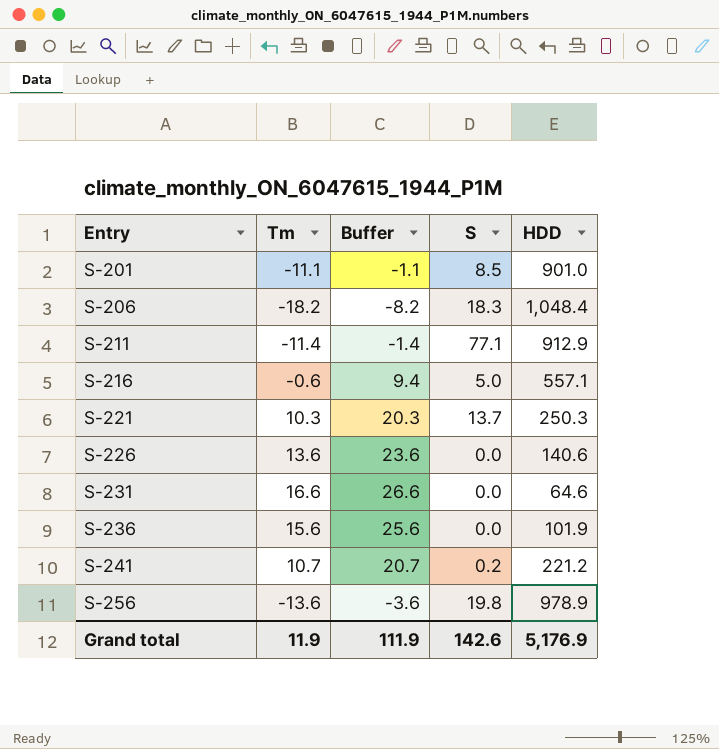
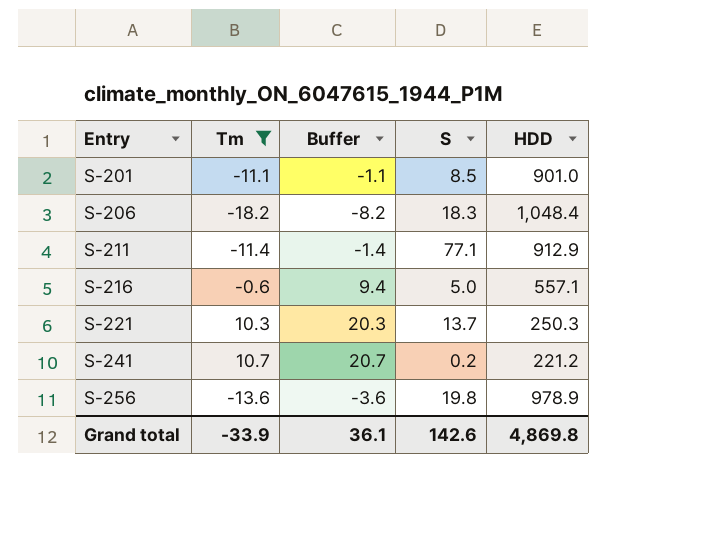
filter: none -> Tm <= 10.7
Grand total | Tm: 11.9 -> -33.9
Grand total | Buffer: 111.9 -> 36.1
Grand total | HDD: 5,176.9 -> 4,869.8

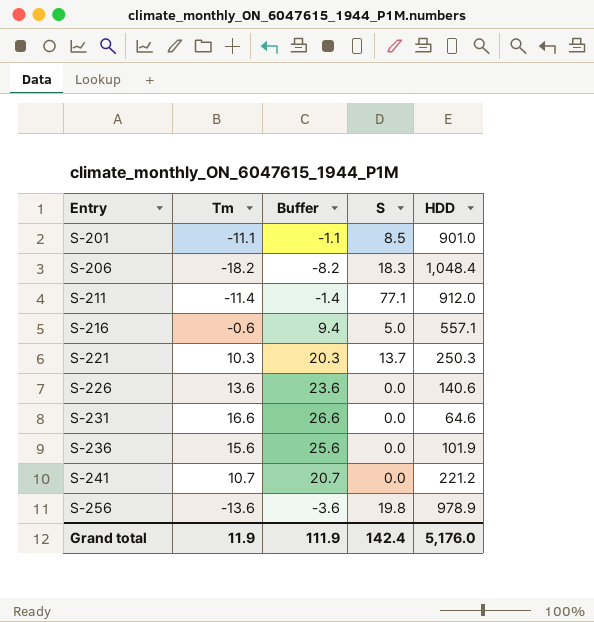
filter: Tm <= 10.7 -> none
S-211 | HDD: 912.9 -> 912.0
S-241 | S: 0.2 -> 0.0
Grand total | Tm: -33.9 -> 11.9
Grand total | Buffer: 36.1 -> 111.9
Grand total | S: 142.6 -> 142.4
Grand total | HDD: 4,869.8 -> 5,176.0

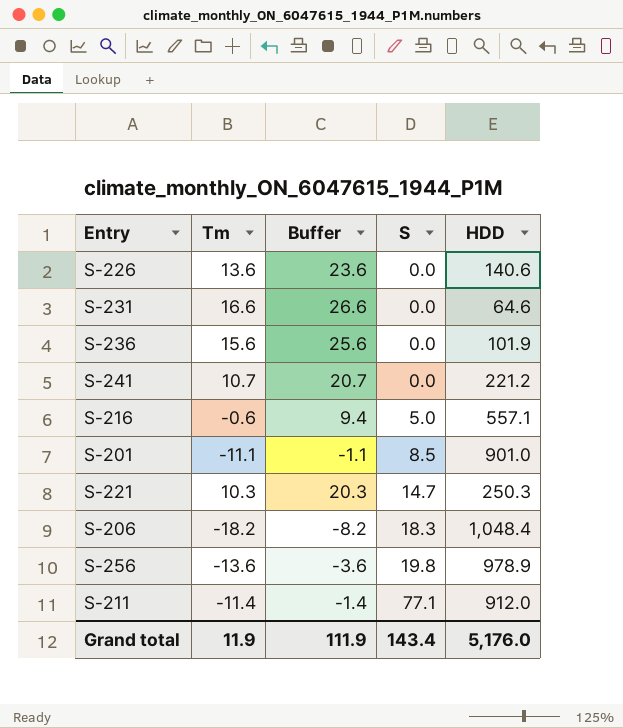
row order: Entry ascending -> S ascending
S-221 | S: 13.7 -> 14.7
Grand total | S: 142.4 -> 143.4

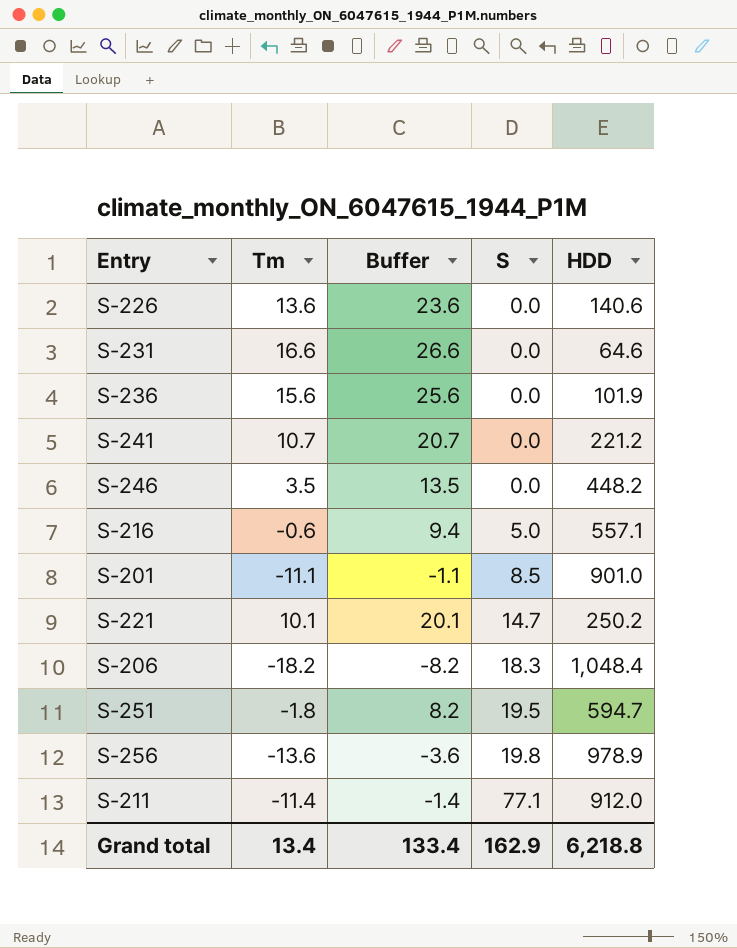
row S-246: none -> 3.5 | 13.5 | 0.0 | 448.2
S-221 | Tm: 10.3 -> 10.1
S-221 | Buffer: 20.3 -> 20.1
S-221 | HDD: 250.3 -> 250.2
row S-251: none -> -1.8 | 8.2 | 19.5 | 594.7
Grand total | Tm: 11.9 -> 13.4
Grand total | Buffer: 111.9 -> 133.4
Grand total | S: 143.4 -> 162.9
Grand total | HDD: 5,176.0 -> 6,218.8

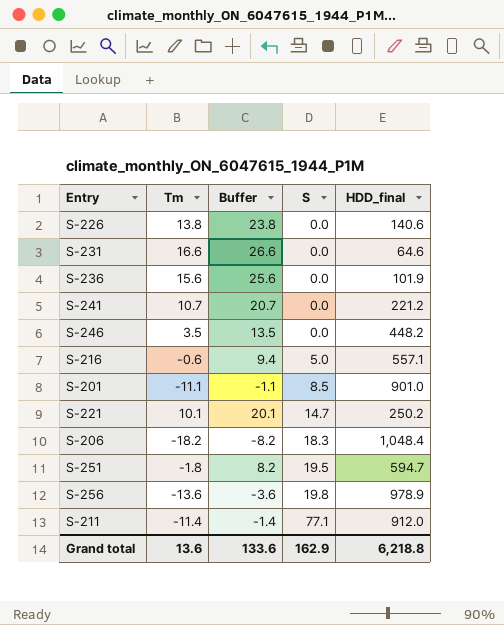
column name: HDD -> HDD_final
S-226 | Tm: 13.6 -> 13.8
S-226 | Buffer: 23.6 -> 23.8
Grand total | Tm: 13.4 -> 13.6
Grand total | Buffer: 133.4 -> 133.6

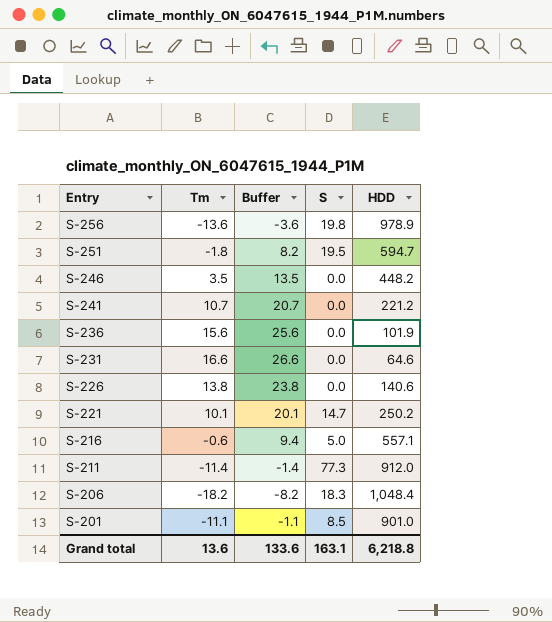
row order: S ascending -> Entry descending
column name: HDD_final -> HDD
S-211 | S: 77.1 -> 77.3
Grand total | S: 162.9 -> 163.1

